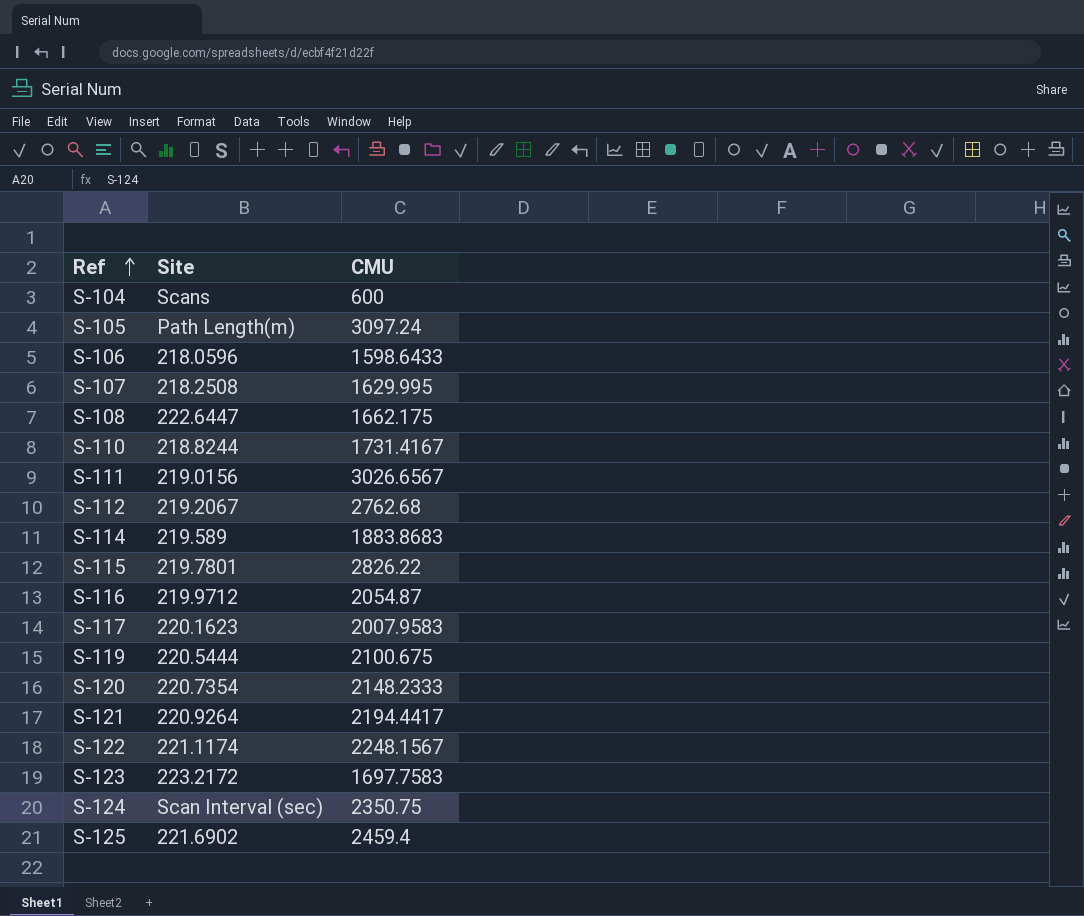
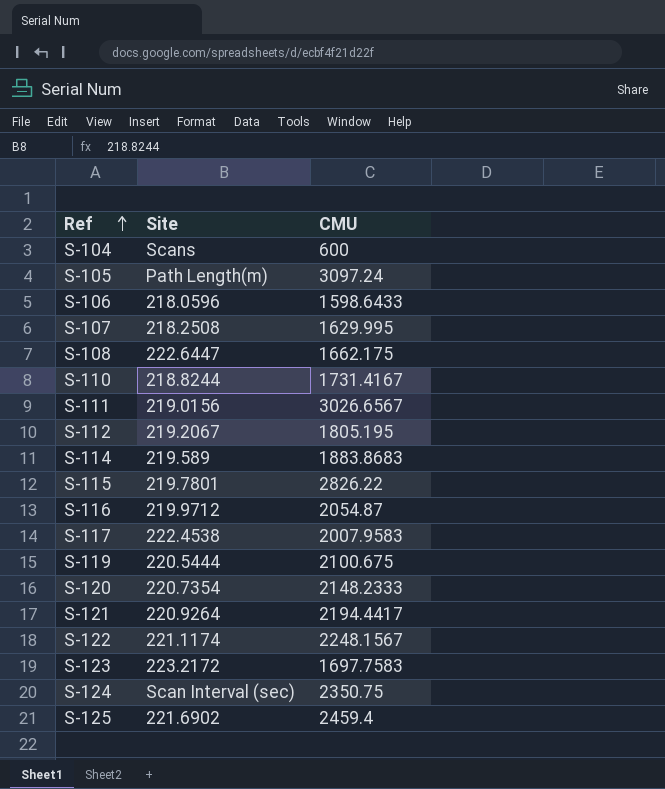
S-112 | CMU: 2762.68 -> 1805.195
S-117 | Site: 220.1623 -> 222.4538

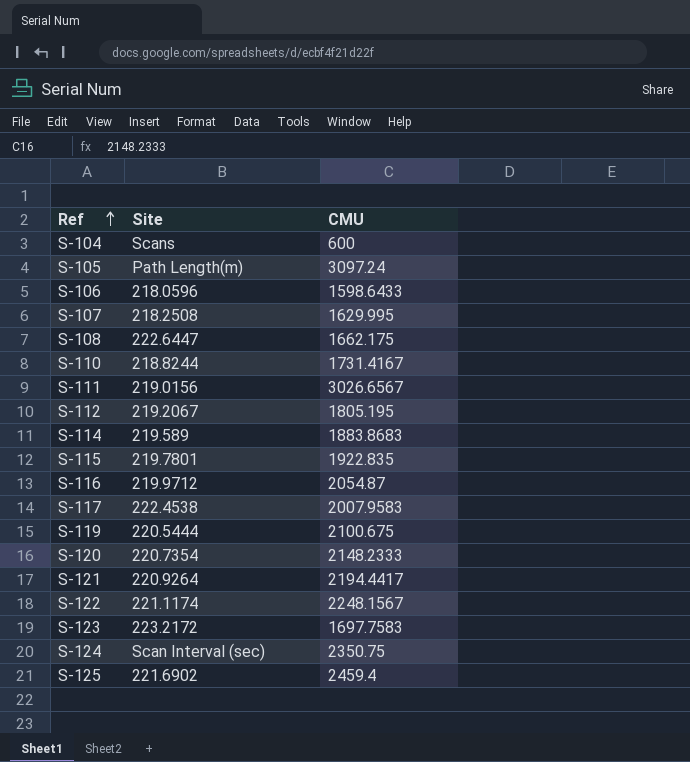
S-115 | CMU: 2826.22 -> 1922.835

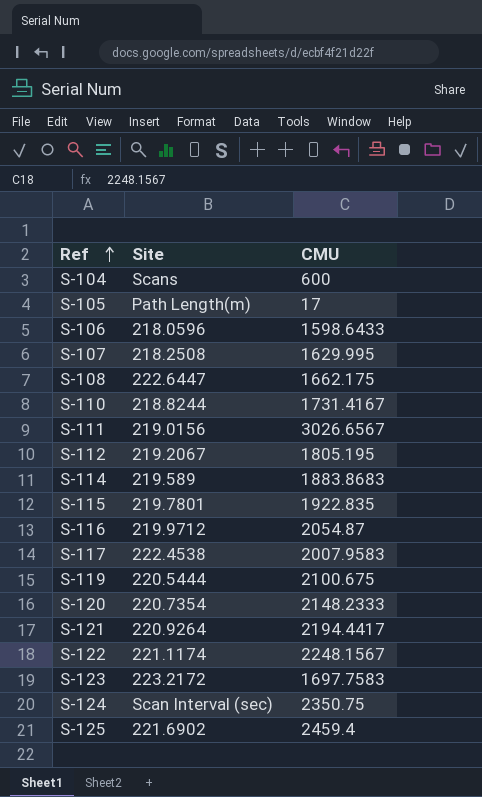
S-105 | CMU: 3097.24 -> 17

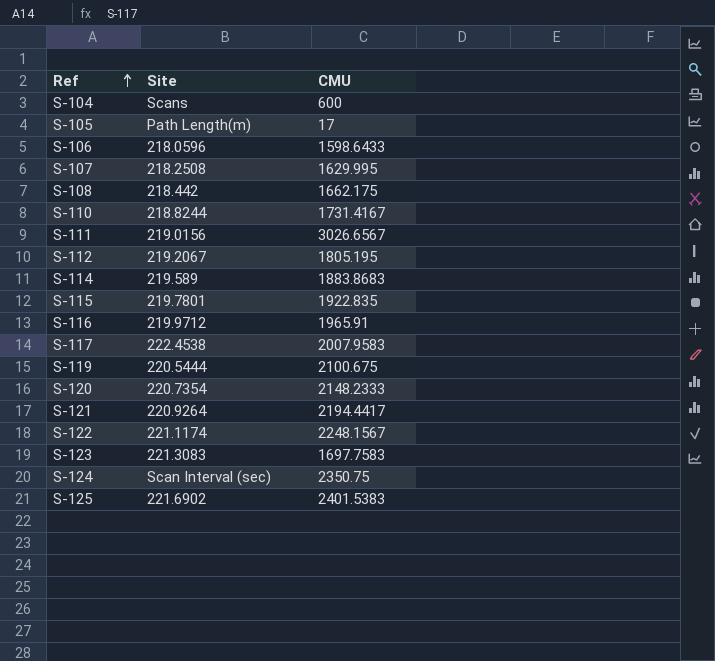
S-108 | Site: 222.6447 -> 218.442
S-116 | CMU: 2054.87 -> 1965.91
S-123 | Site: 223.2172 -> 221.3083
S-125 | CMU: 2459.4 -> 2401.5383

